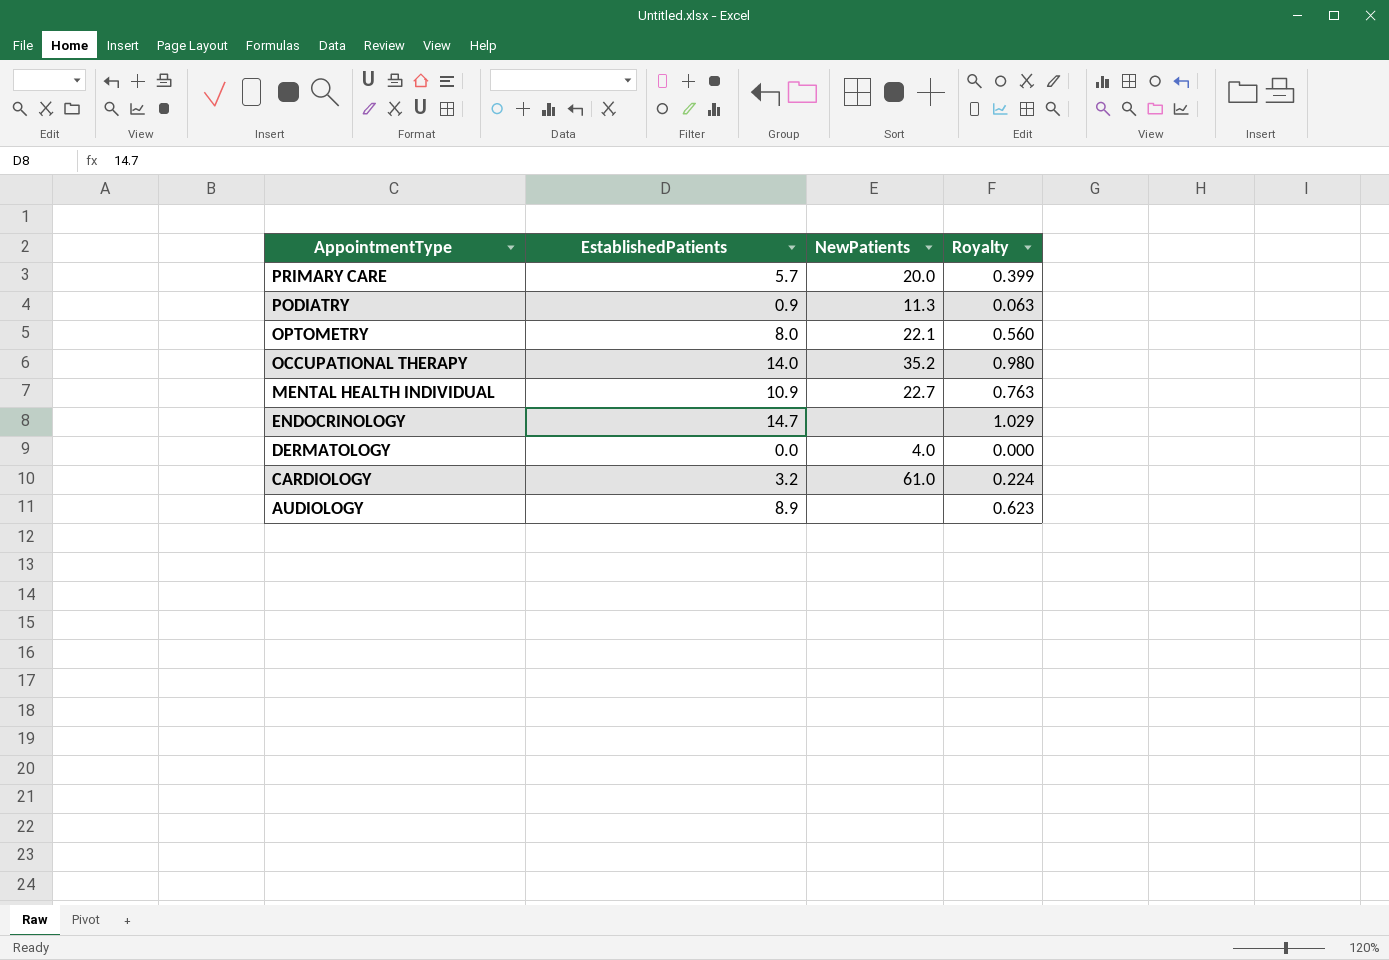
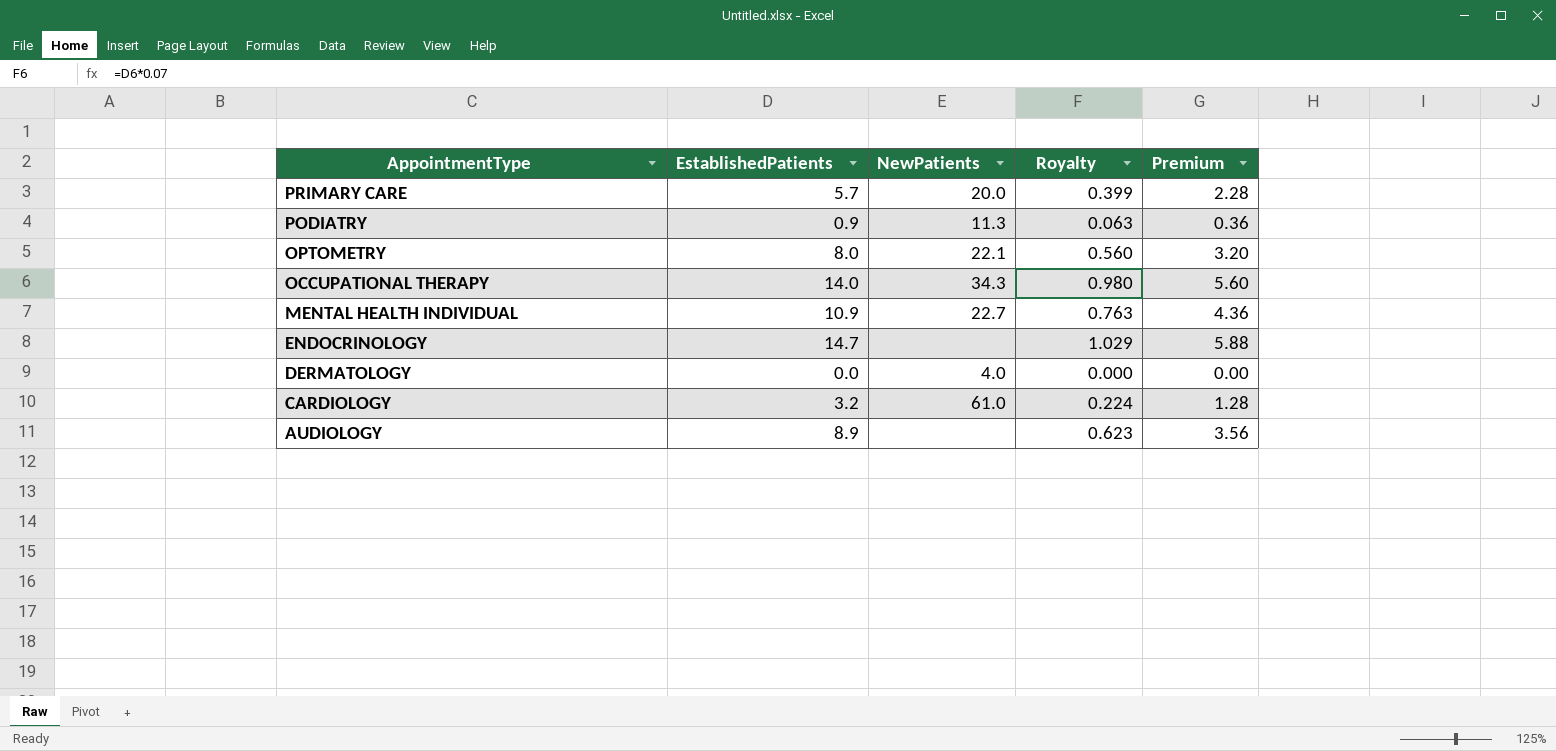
column Premium | formula: none -> [EstablishedPatients] * 0.4
OCCUPATIONAL THERAPY | NewPatients: 35.2 -> 34.3

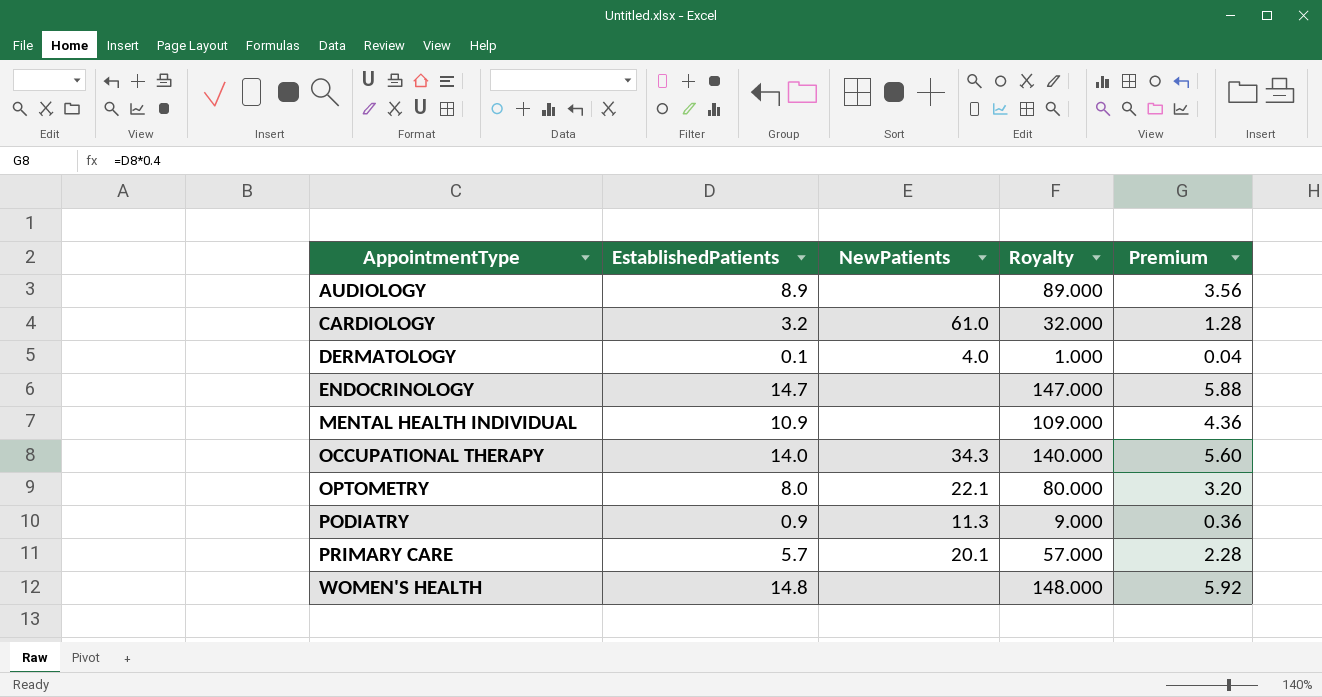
row order: AppointmentType descending -> AppointmentType ascending
column Royalty | formula: [EstablishedPatients] * 0.07 -> [EstablishedPatients] * 10
DERMATOLOGY | EstablishedPatients: 0.0 -> 0.1
DERMATOLOGY | Premium: 0.00 -> 0.04
MENTAL HEALTH INDIVIDUAL | NewPatients: 22.7 -> none
PRIMARY CARE | NewPatients: 20.0 -> 20.1
row WOMEN'S HEALTH: none -> 14.8 | none | 148.000 | 5.92

